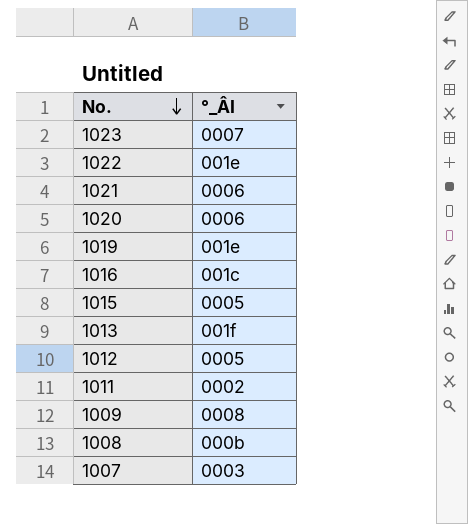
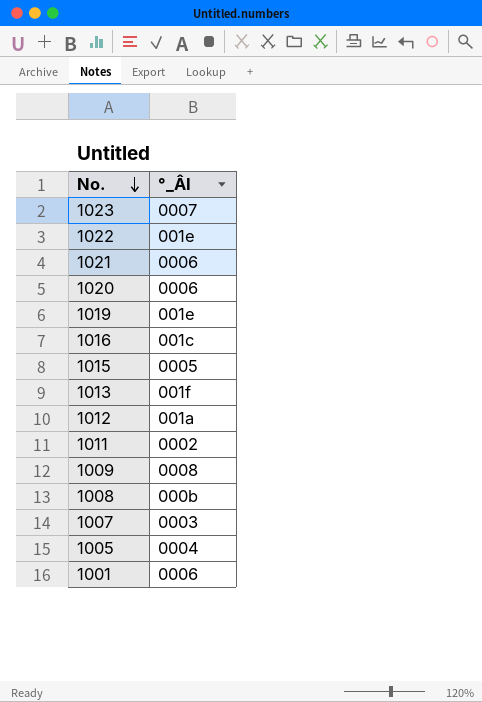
1012 | °_ÂI: 0005 -> 001a
row 1005: none -> 0004
row 1001: none -> 0006

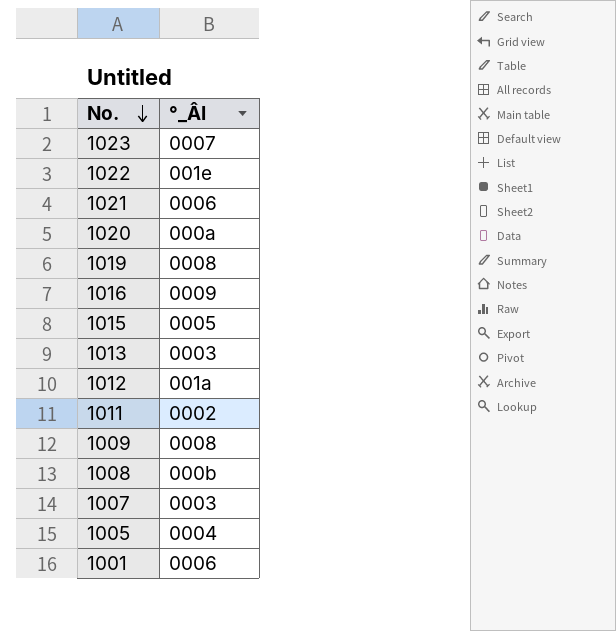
1020 | °_ÂI: 0006 -> 000a
1019 | °_ÂI: 001e -> 0008
1016 | °_ÂI: 001c -> 0009
1013 | °_ÂI: 001f -> 0003

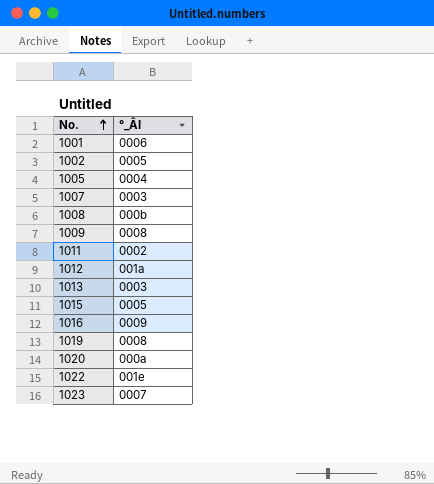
row order: No. descending -> No. ascending
row 1021: 0006 -> none
row 1002: none -> 0005

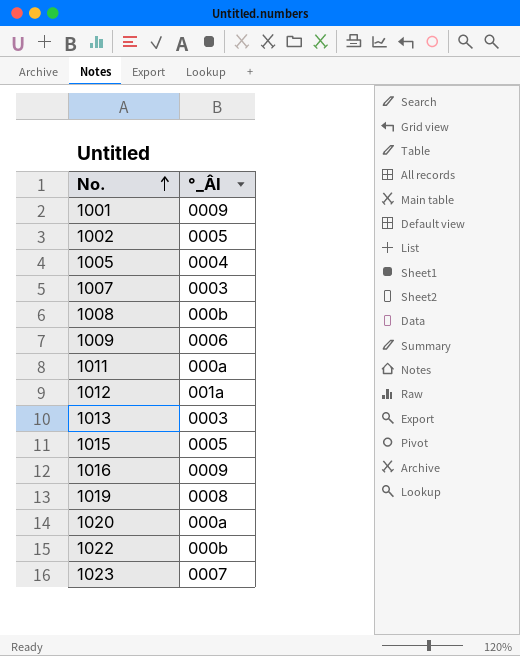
1001 | °_ÂI: 0006 -> 0009
1009 | °_ÂI: 0008 -> 0006
1011 | °_ÂI: 0002 -> 000a
1022 | °_ÂI: 001e -> 000b

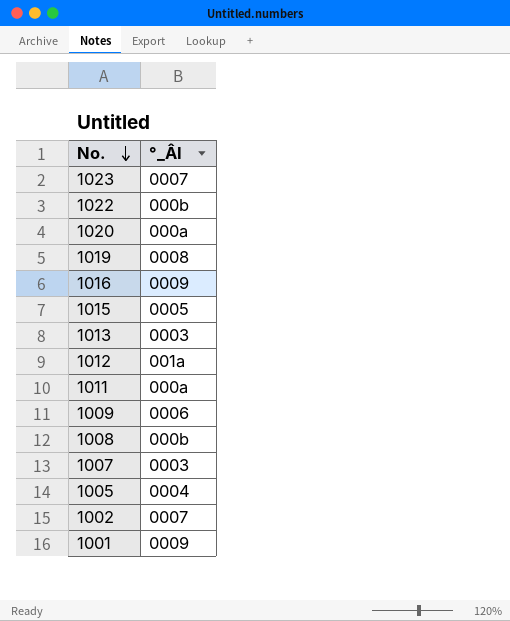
row order: No. ascending -> No. descending
1002 | °_ÂI: 0005 -> 0007

